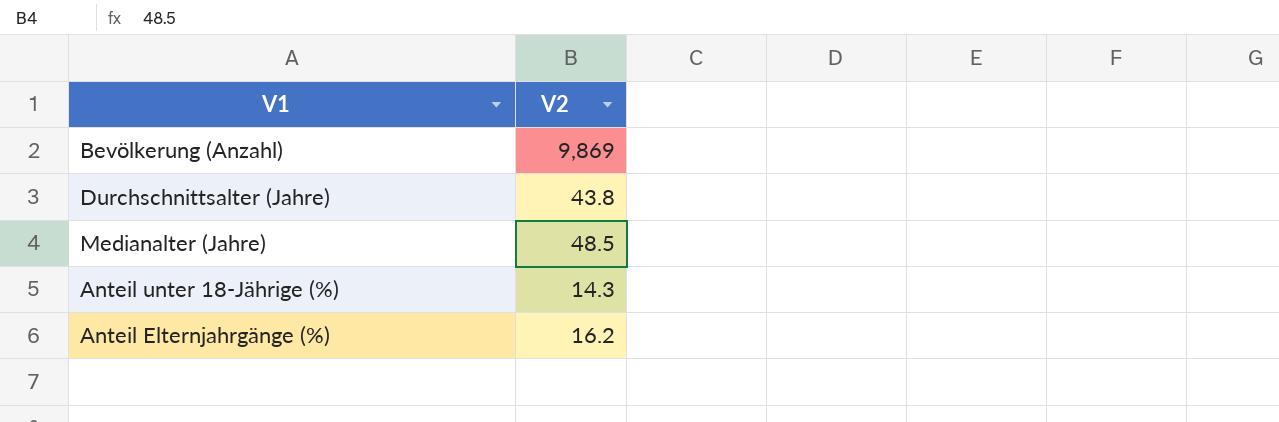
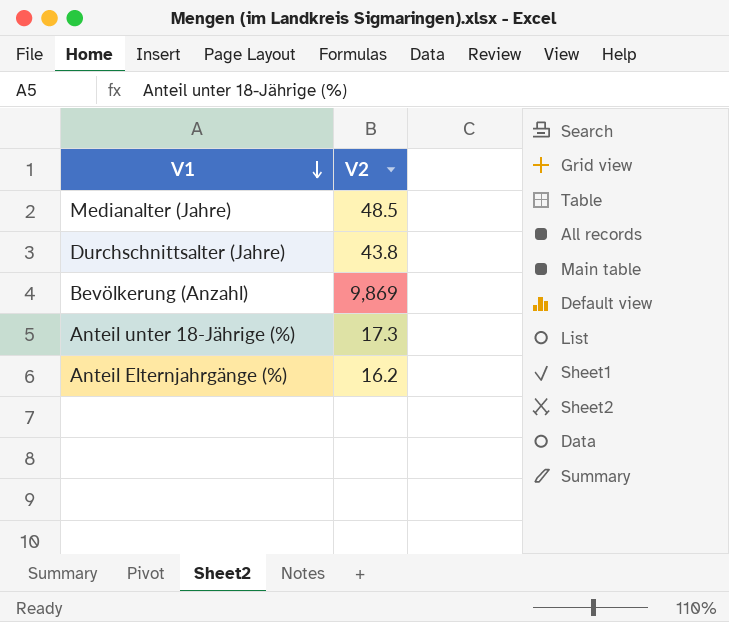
row order: none -> V1 descending
Anteil unter 18-Jährige (%) | V2: 14.3 -> 17.3

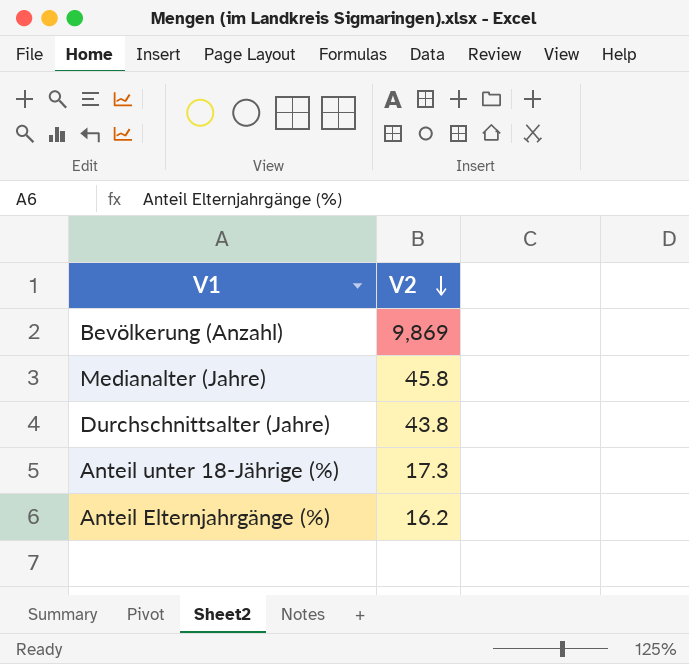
row order: V1 descending -> V2 descending
Medianalter (Jahre) | V2: 48.5 -> 45.8

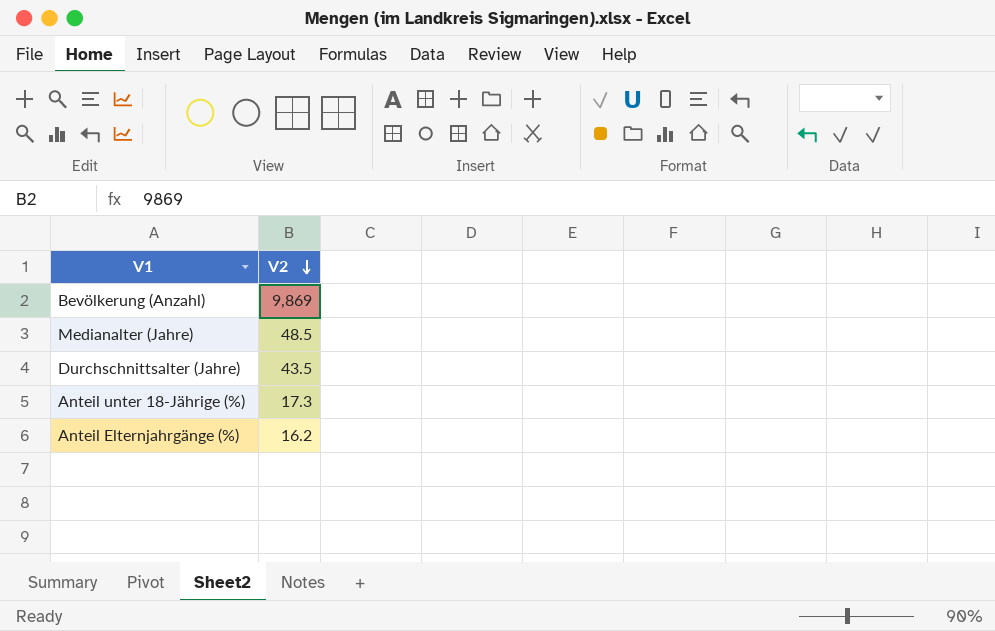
Medianalter (Jahre) | V2: 45.8 -> 48.5
Durchschnittsalter (Jahre) | V2: 43.8 -> 43.5

